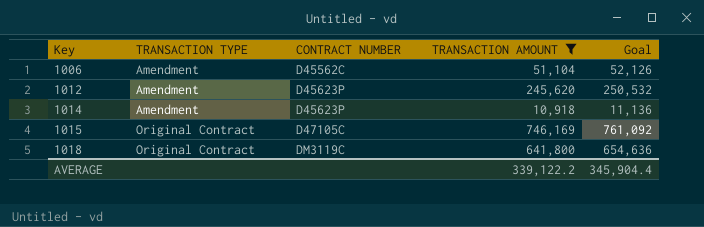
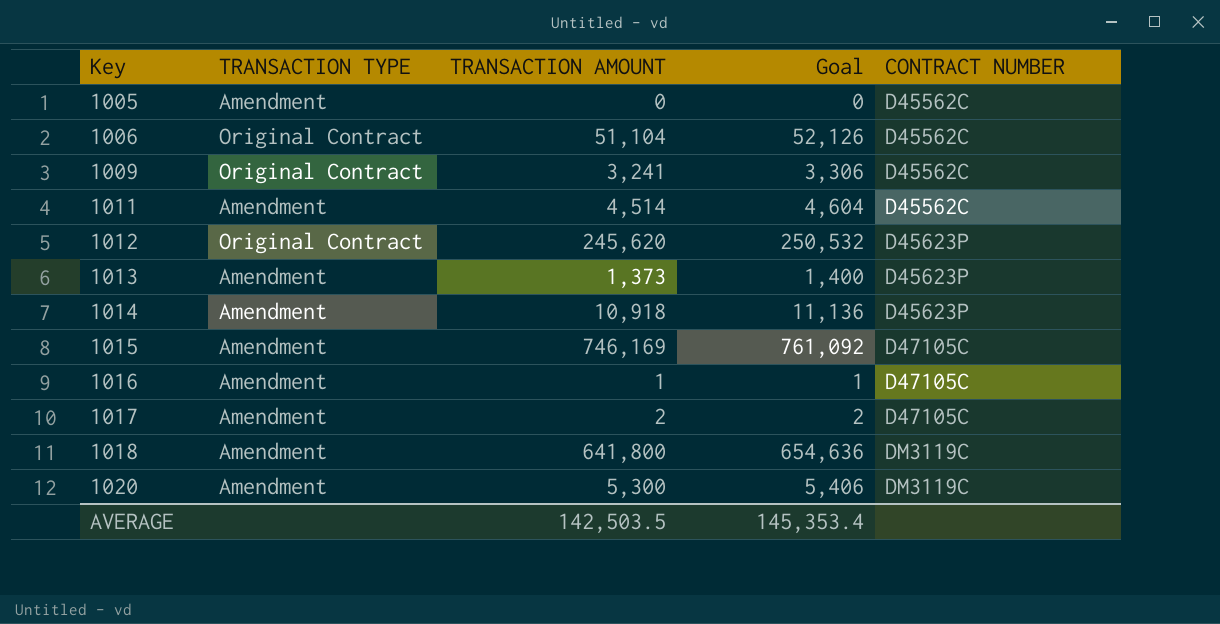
filter: TRANSACTION AMOUNT >= 10,918 -> none
column CONTRACT NUMBER | position: 3 -> 5
1006 | TRANSACTION TYPE: Amendment -> Original Contract
1012 | TRANSACTION TYPE: Amendment -> Original Contract
1015 | TRANSACTION TYPE: Original Contract -> Amendment
1018 | TRANSACTION TYPE: Original Contract -> Amendment
AVERAGE | TRANSACTION AMOUNT: 339,122.2 -> 142,503.5
AVERAGE | Goal: 345,904.4 -> 145,353.4

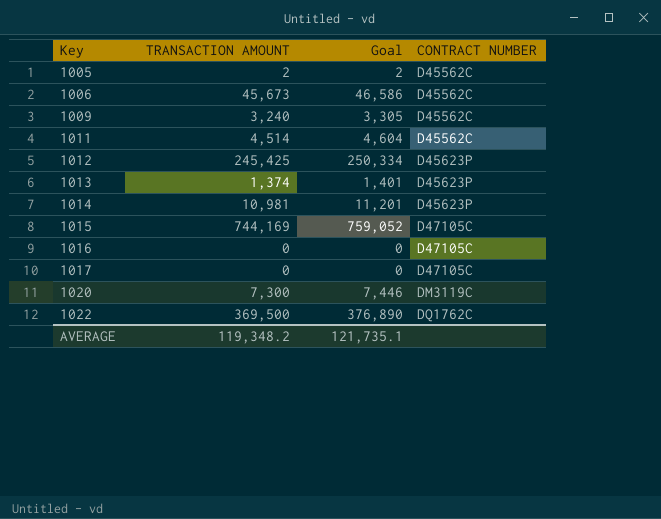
column TRANSACTION TYPE | position: 2 -> none
row 1018: Amendment | 641,800 | 654,636 | DM3119C -> none
1005 | TRANSACTION AMOUNT: 0 -> 2
1005 | Goal: 0 -> 2
1006 | TRANSACTION AMOUNT: 51,104 -> 45,673
1006 | Goal: 52,126 -> 46,586
1009 | TRANSACTION AMOUNT: 3,241 -> 3,240
1009 | Goal: 3,306 -> 3,305
1012 | TRANSACTION AMOUNT: 245,620 -> 245,425
1012 | Goal: 250,532 -> 250,334
1013 | TRANSACTION AMOUNT: 1,373 -> 1,374
1013 | Goal: 1,400 -> 1,401
1014 | TRANSACTION AMOUNT: 10,918 -> 10,981
1014 | Goal: 11,136 -> 11,201
1015 | TRANSACTION AMOUNT: 746,169 -> 744,169
1015 | Goal: 761,092 -> 759,052
1016 | TRANSACTION AMOUNT: 1 -> 0
1016 | Goal: 1 -> 0
1017 | TRANSACTION AMOUNT: 2 -> 0
1017 | Goal: 2 -> 0
1020 | TRANSACTION AMOUNT: 5,300 -> 7,300
1020 | Goal: 5,406 -> 7,446
row 1022: none -> 369,500 | 376,890 | DQ1762C
AVERAGE | TRANSACTION AMOUNT: 142,503.5 -> 119,348.2
AVERAGE | Goal: 145,353.4 -> 121,735.1

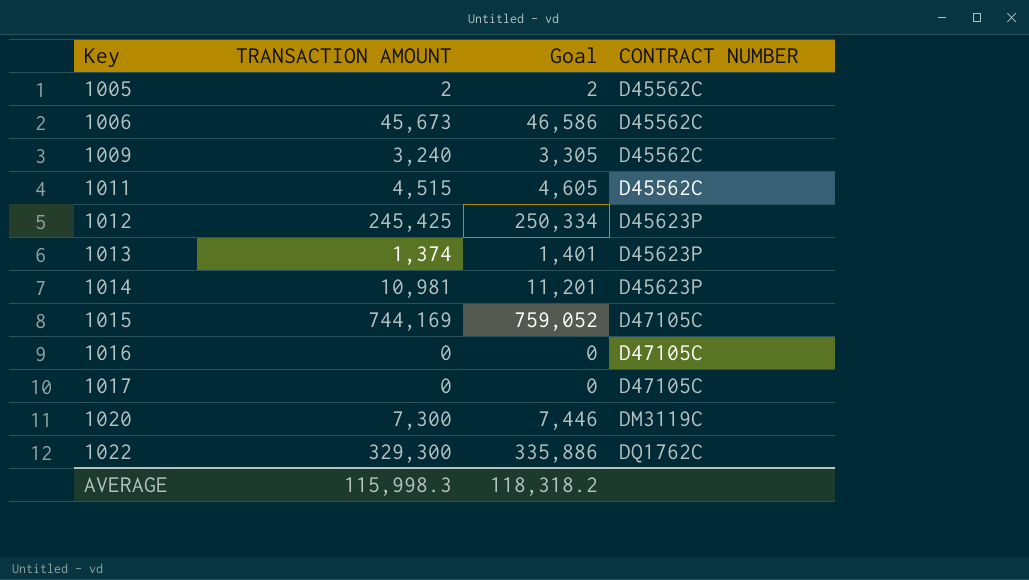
1011 | TRANSACTION AMOUNT: 4,514 -> 4,515
1011 | Goal: 4,604 -> 4,605
1022 | TRANSACTION AMOUNT: 369,500 -> 329,300
1022 | Goal: 376,890 -> 335,886
AVERAGE | TRANSACTION AMOUNT: 119,348.2 -> 115,998.3
AVERAGE | Goal: 121,735.1 -> 118,318.2

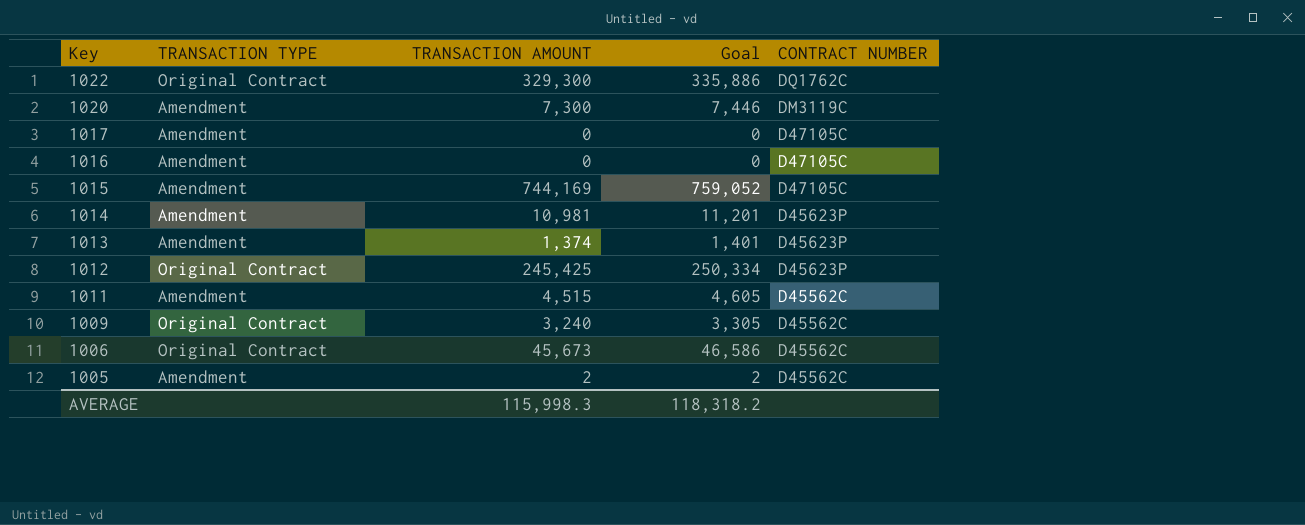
row order: Key ascending -> Key descending
column TRANSACTION TYPE | position: none -> 2

